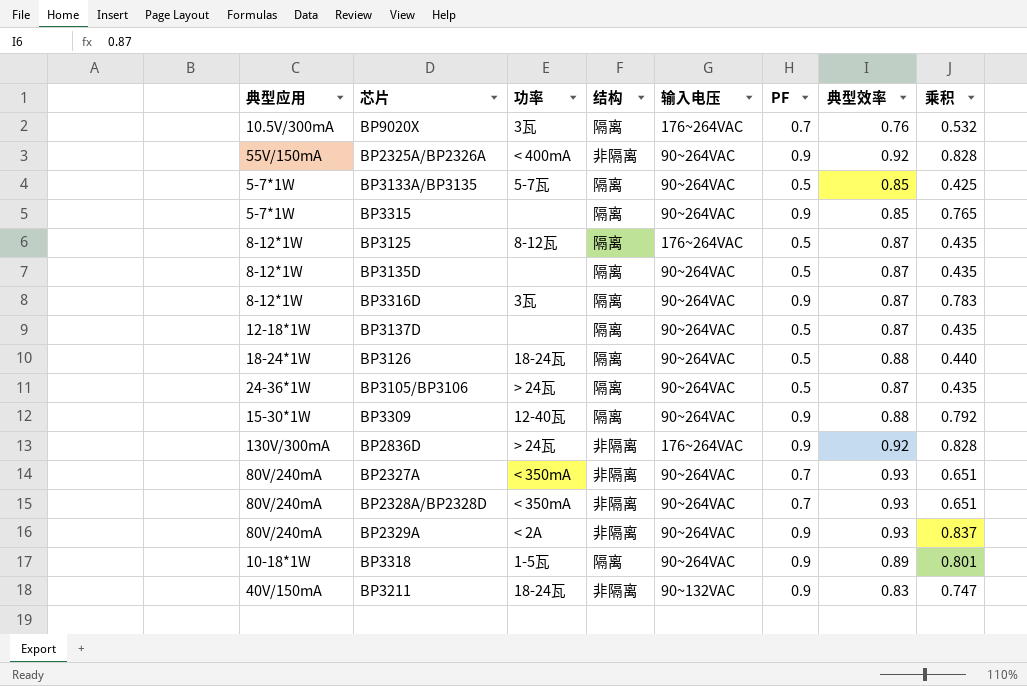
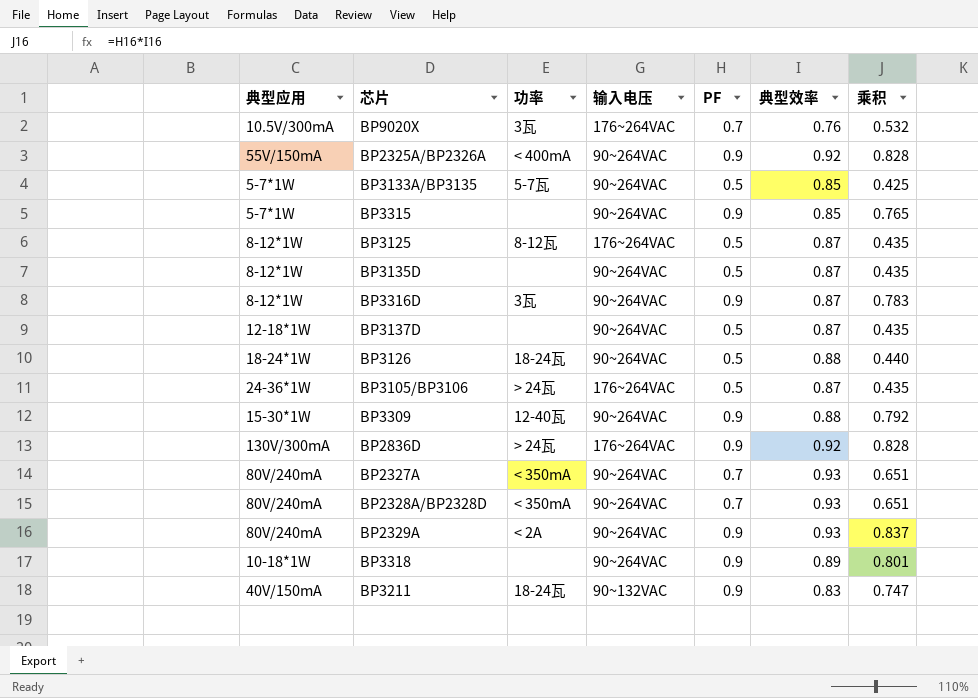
column 结构 | position: 4 -> none
BP3105/BP3106 | 输入电压: 90~264VAC -> 176~264VAC
BP3318 | 功率: 1-5瓦 -> none

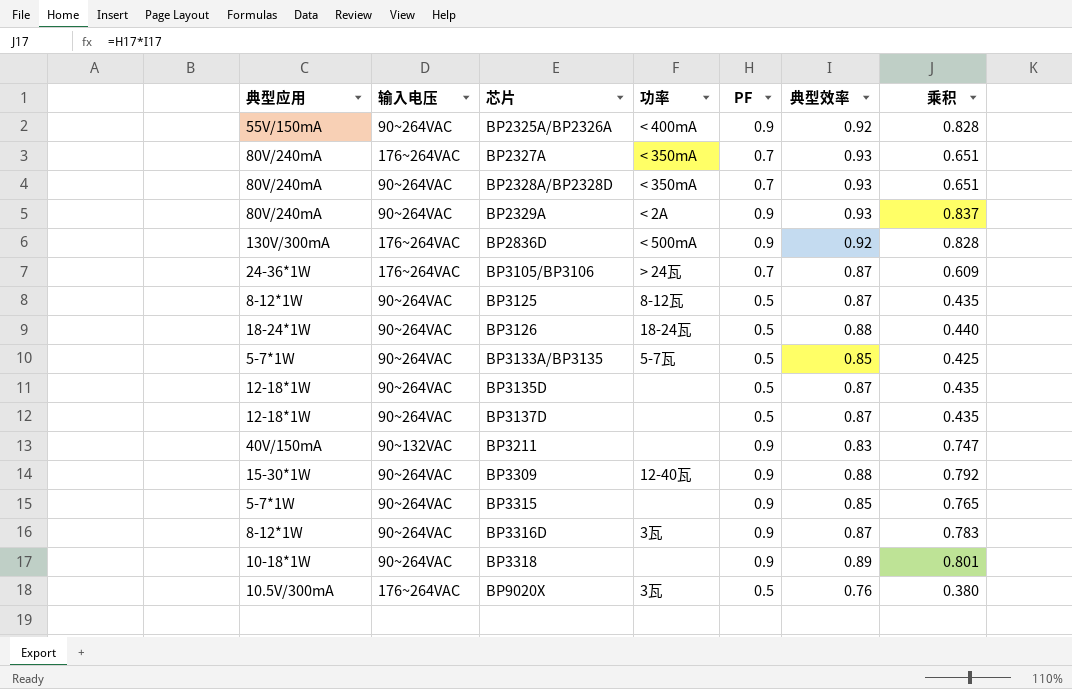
row order: none -> 芯片 ascending
column 输入电压 | position: 4 -> 2
BP2327A | 输入电压: 90~264VAC -> 176~264VAC
BP2836D | 功率: > 24瓦 -> < 500mA
BP3105/BP3106 | PF: 0.5 -> 0.7
BP3105/BP3106 | 乘积: 0.435 -> 0.609
BP3125 | 输入电压: 176~264VAC -> 90~264VAC
BP3135D | 典型应用: 8-12*1W -> 12-18*1W
BP3211 | 功率: 18-24瓦 -> none
BP9020X | PF: 0.7 -> 0.5
BP9020X | 乘积: 0.532 -> 0.380

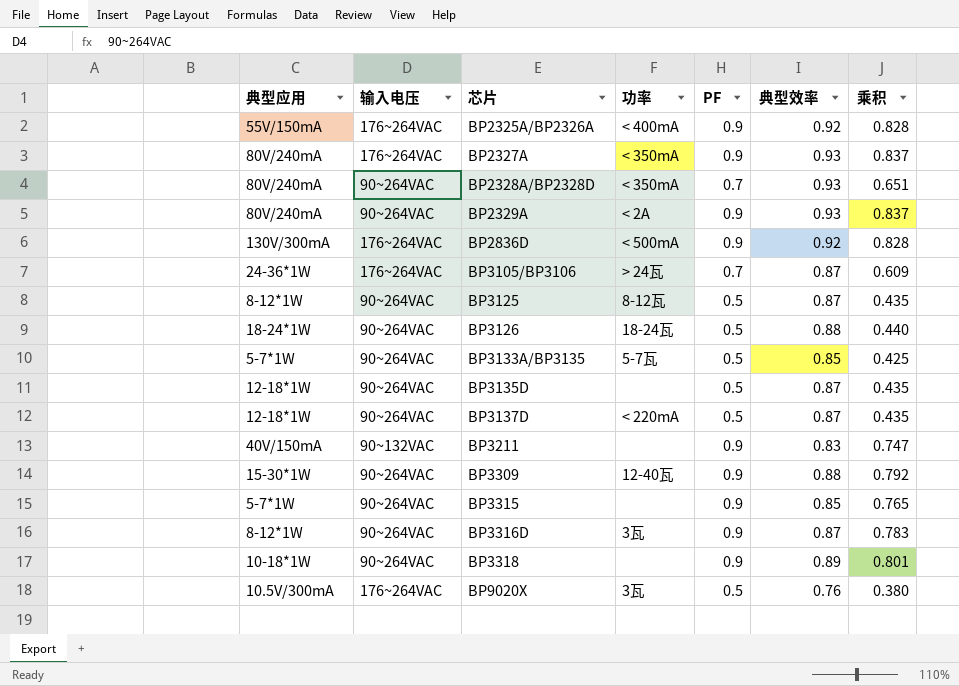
BP2325A/BP2326A | 输入电压: 90~264VAC -> 176~264VAC
BP2327A | PF: 0.7 -> 0.9
BP2327A | 乘积: 0.651 -> 0.837
BP3137D | 功率: none -> < 220mA

